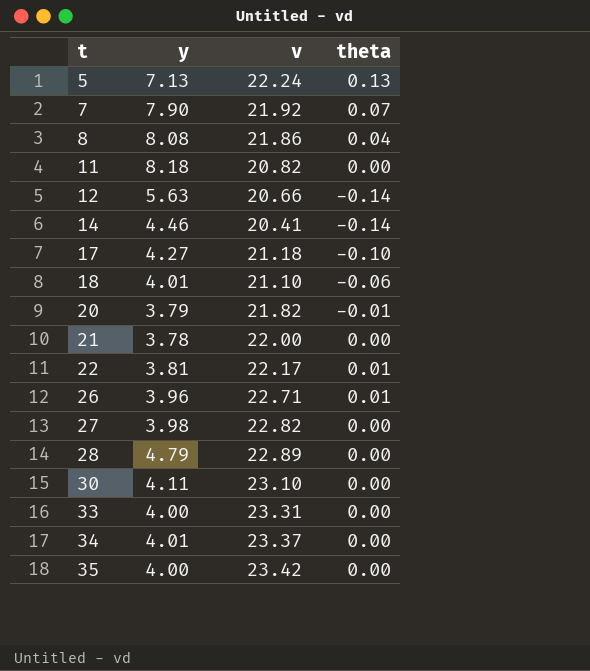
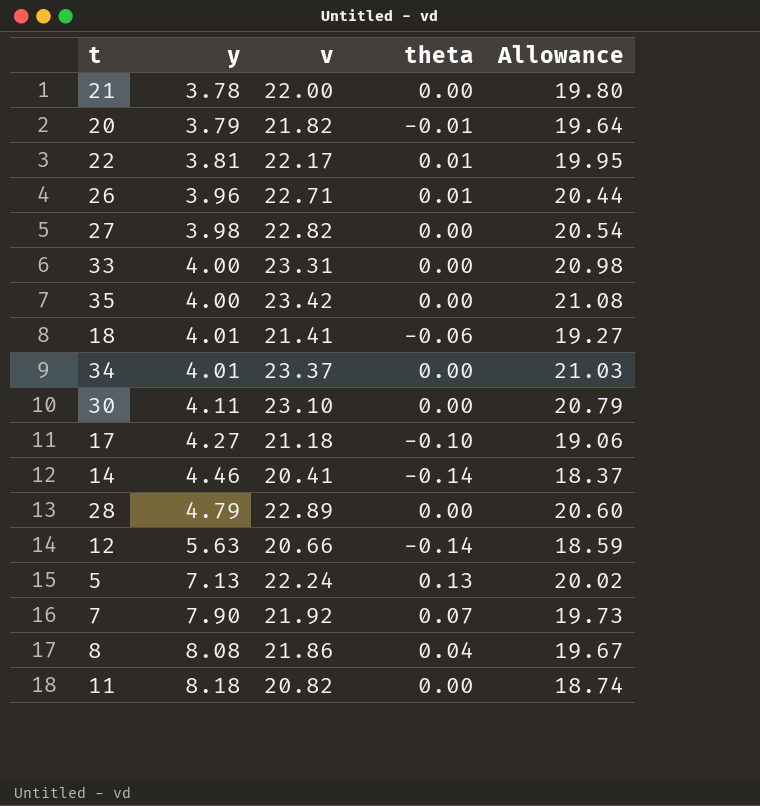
row order: t ascending -> y ascending
column Allowance | formula: none -> [v] * 0.9
18 | v: 21.10 -> 21.41

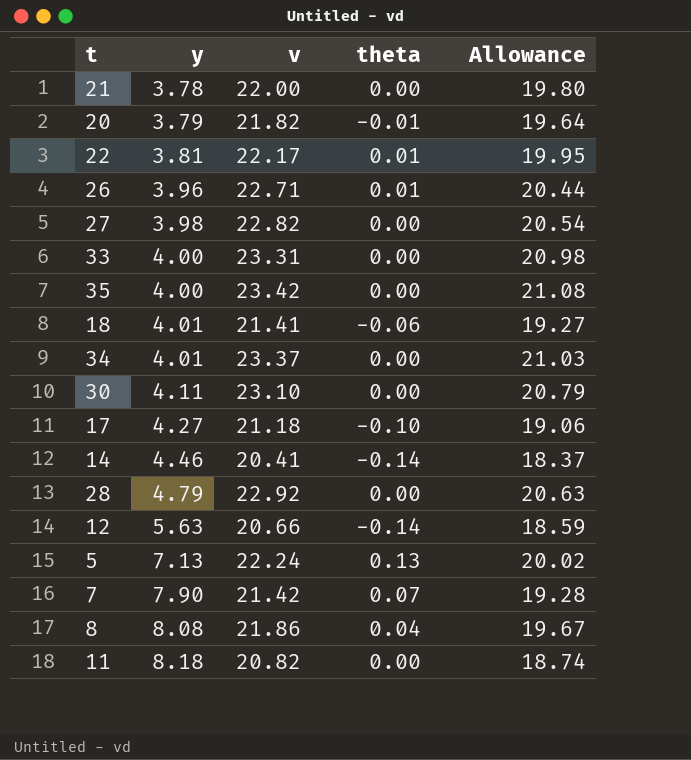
28 | v: 22.89 -> 22.92
28 | Allowance: 20.60 -> 20.63
7 | v: 21.92 -> 21.42
7 | Allowance: 19.73 -> 19.28

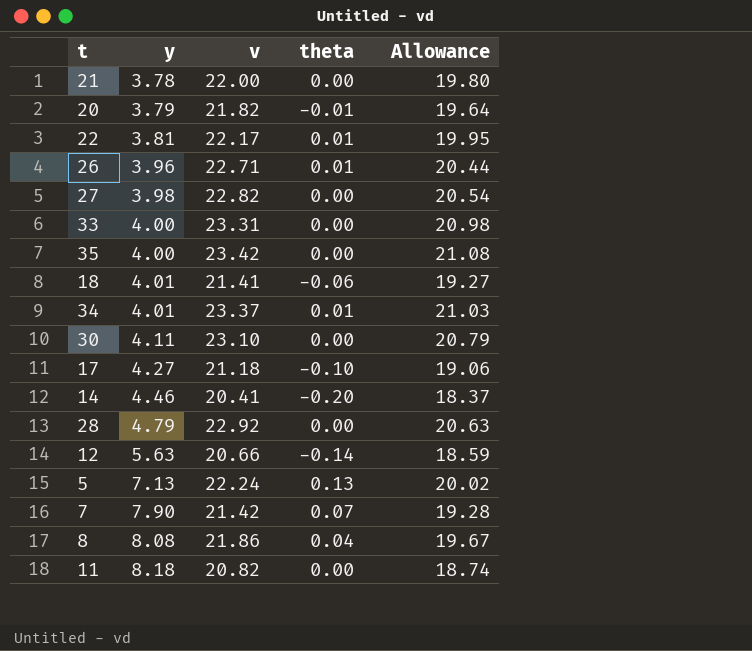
34 | theta: 0.00 -> 0.01
14 | theta: -0.14 -> -0.20

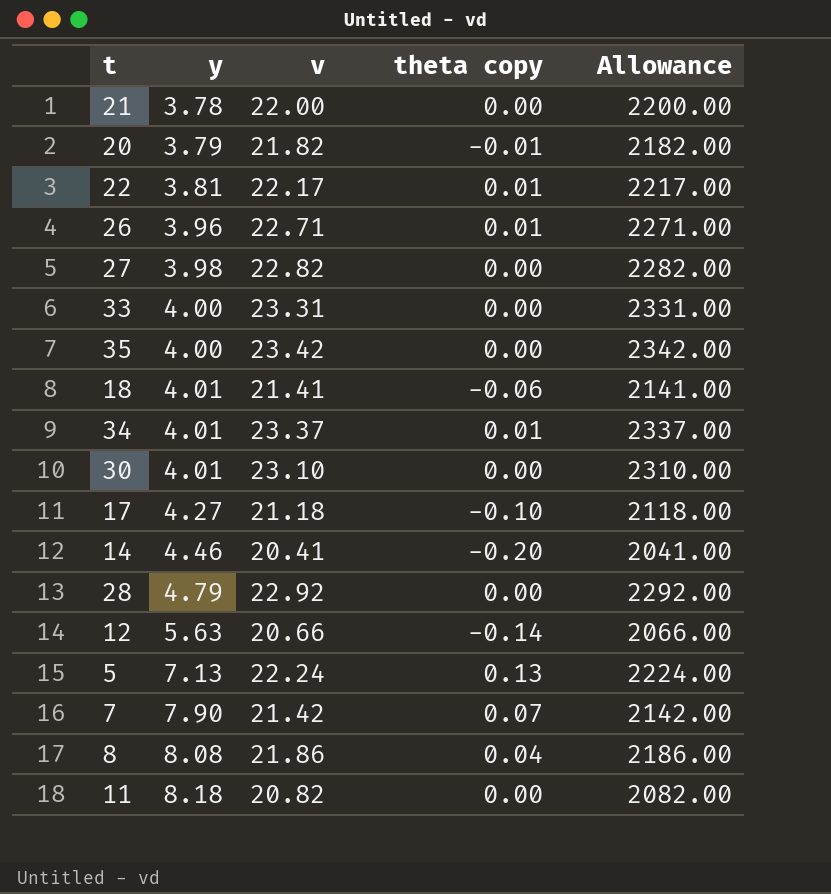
column name: theta -> theta copy
column Allowance | formula: [v] * 0.9 -> [v] * 100
30 | y: 4.11 -> 4.01

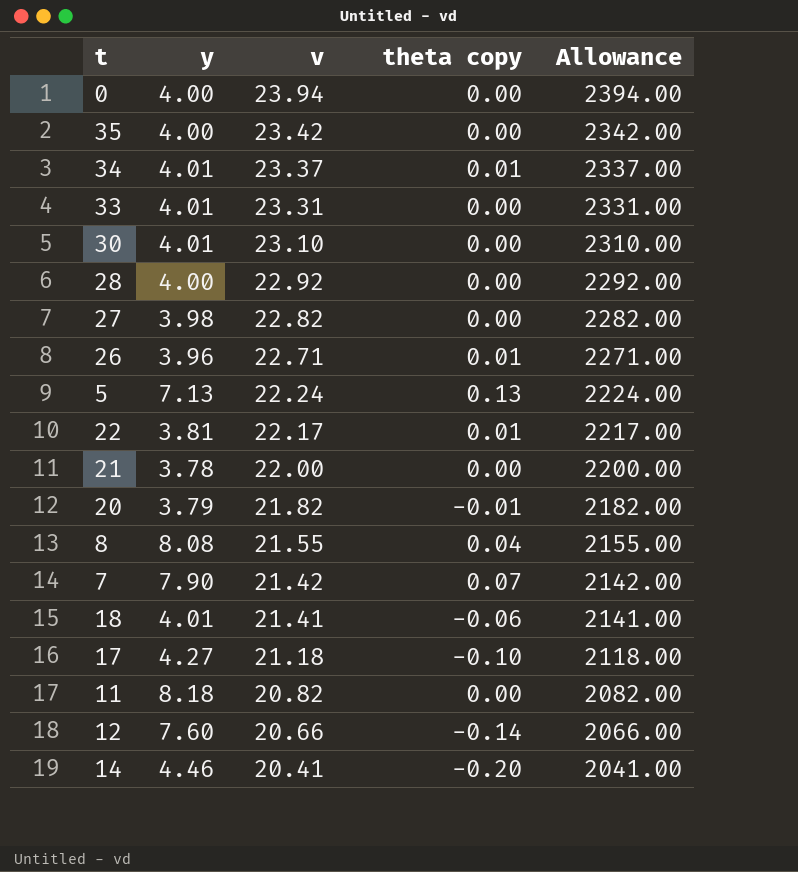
row order: y ascending -> v descending
row 0: none -> 4.00 | 23.94 | 0.00 | 2394.00
33 | y: 4.00 -> 4.01
28 | y: 4.79 -> 4.00
8 | v: 21.86 -> 21.55
8 | Allowance: 2186.00 -> 2155.00
12 | y: 5.63 -> 7.60

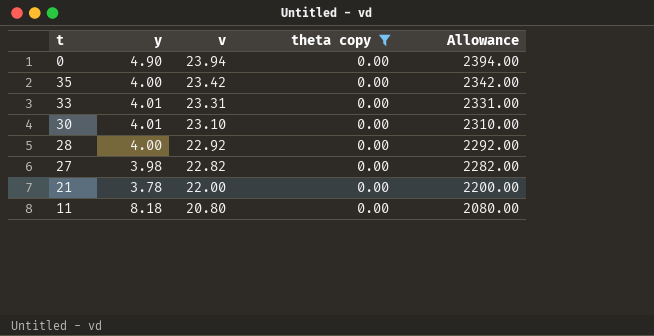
filter: none -> theta copy = 0.00
0 | y: 4.00 -> 4.90
11 | v: 20.82 -> 20.80
11 | Allowance: 2082.00 -> 2080.00

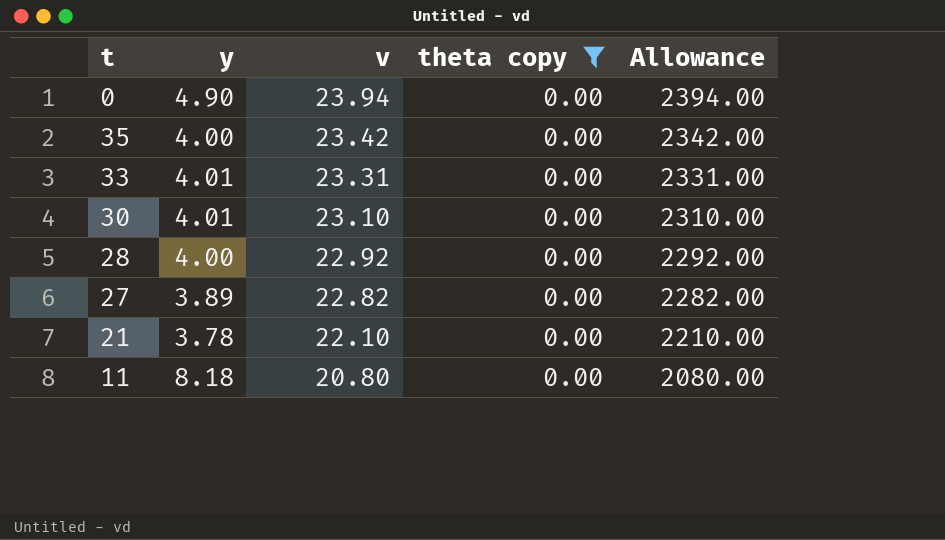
27 | y: 3.98 -> 3.89
21 | v: 22.00 -> 22.10
21 | Allowance: 2200.00 -> 2210.00

